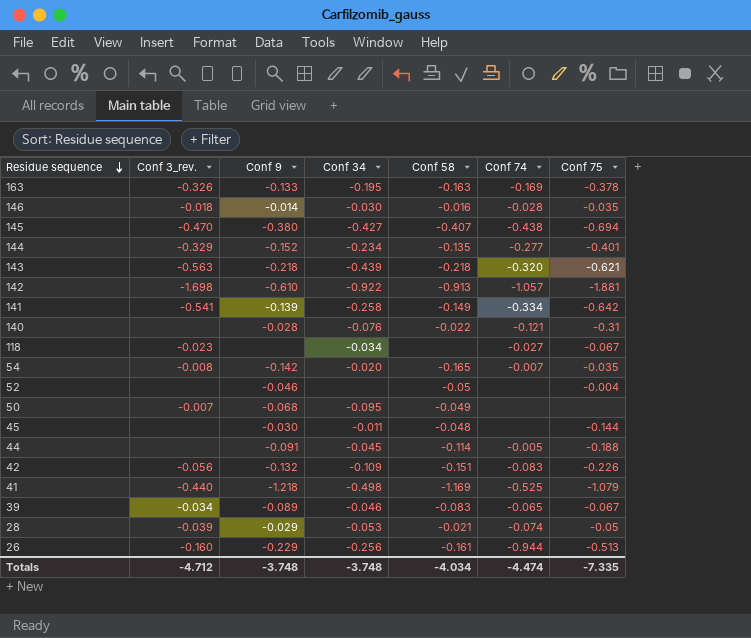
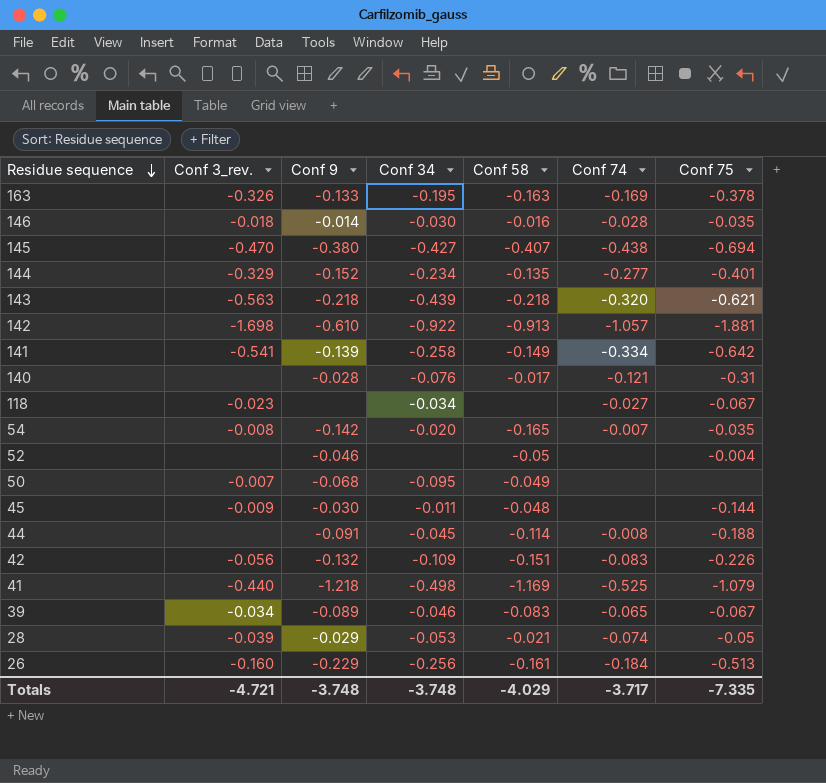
140 | Conf 58: -0.022 -> -0.017
45 | Conf 3_rev.: none -> -0.009
44 | Conf 74: -0.005 -> -0.008
26 | Conf 74: -0.944 -> -0.184
Totals | Conf 3_rev.: -4.712 -> -4.721
Totals | Conf 58: -4.034 -> -4.029
Totals | Conf 74: -4.474 -> -3.717

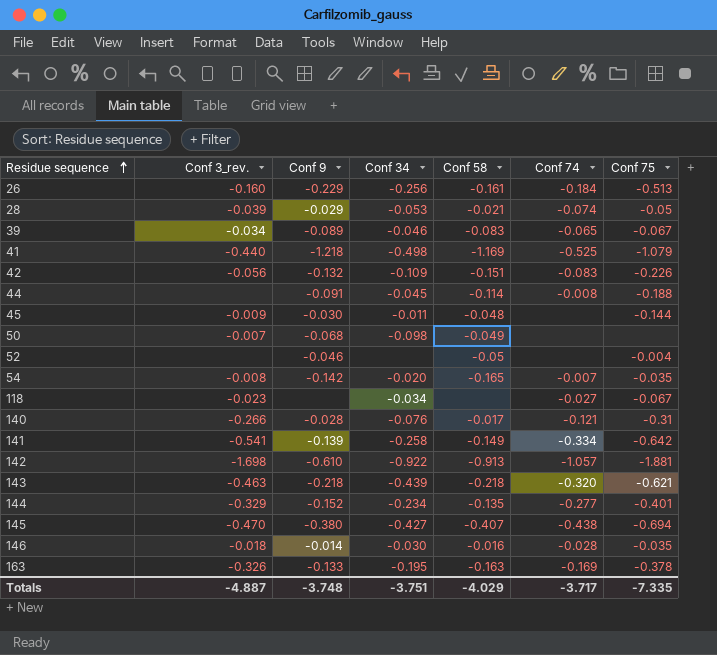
row order: Residue sequence descending -> Residue sequence ascending
50 | Conf 34: -0.095 -> -0.098
140 | Conf 3_rev.: none -> -0.266
143 | Conf 3_rev.: -0.563 -> -0.463
Totals | Conf 3_rev.: -4.721 -> -4.887
Totals | Conf 34: -3.748 -> -3.751

